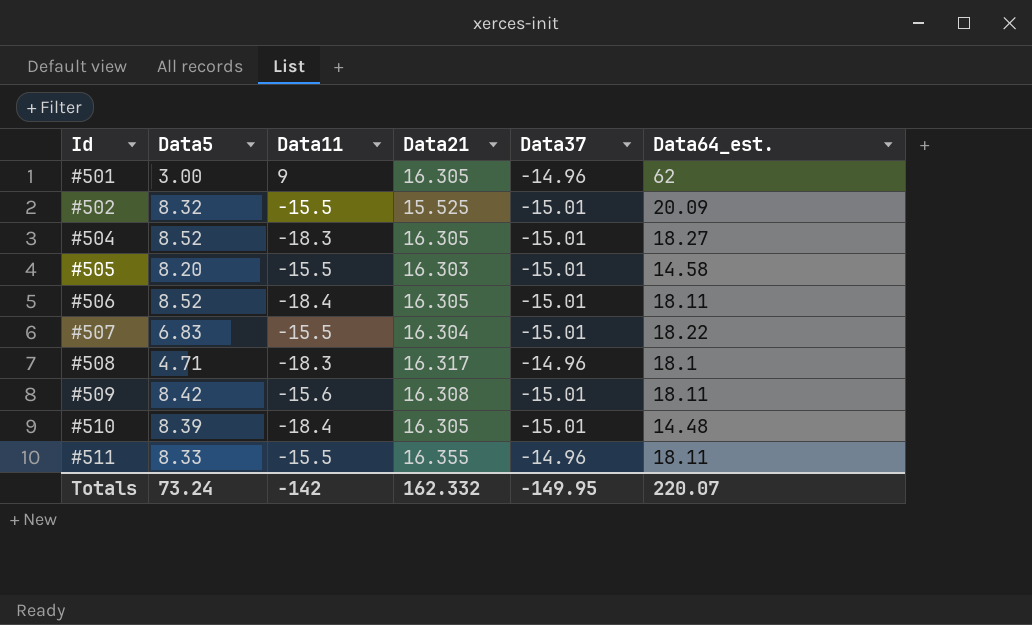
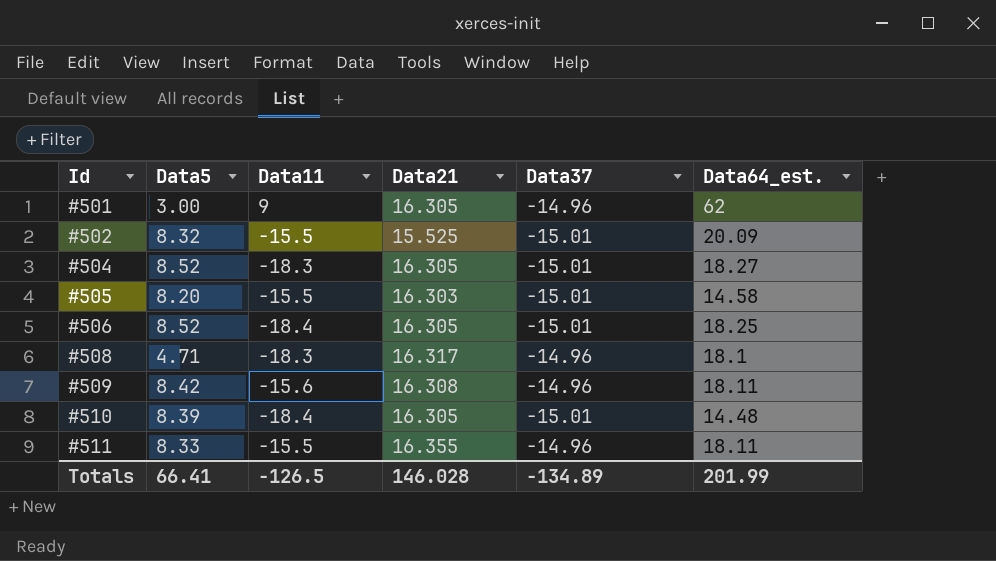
row #507: 6.83 | -15.5 | 16.304 | -15.01 | 18.22 -> none
#506 | Data64_est.: 18.11 -> 18.25
#509 | Data37: -15.01 -> -14.96
Totals | Data5: 73.24 -> 66.41
Totals | Data11: -142 -> -126.5
Totals | Data21: 162.332 -> 146.028
Totals | Data37: -149.95 -> -134.89
Totals | Data64_est.: 220.07 -> 201.99

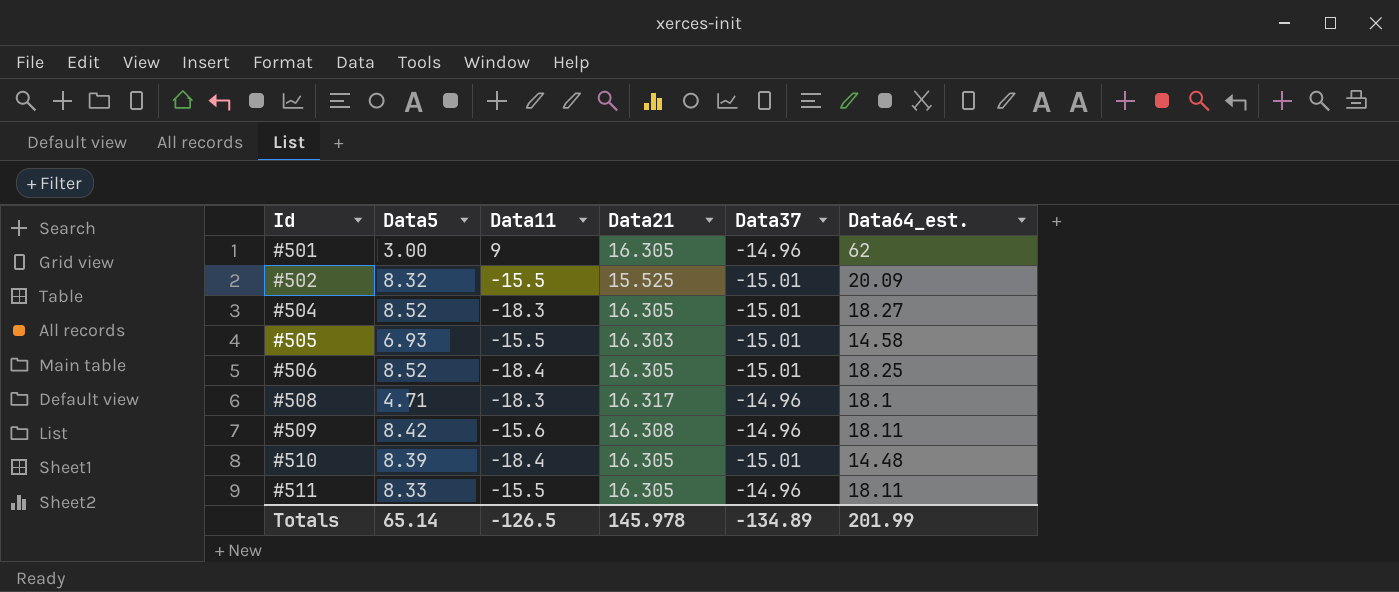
#505 | Data5: 8.20 -> 6.93
#511 | Data21: 16.355 -> 16.305
Totals | Data5: 66.41 -> 65.14
Totals | Data21: 146.028 -> 145.978

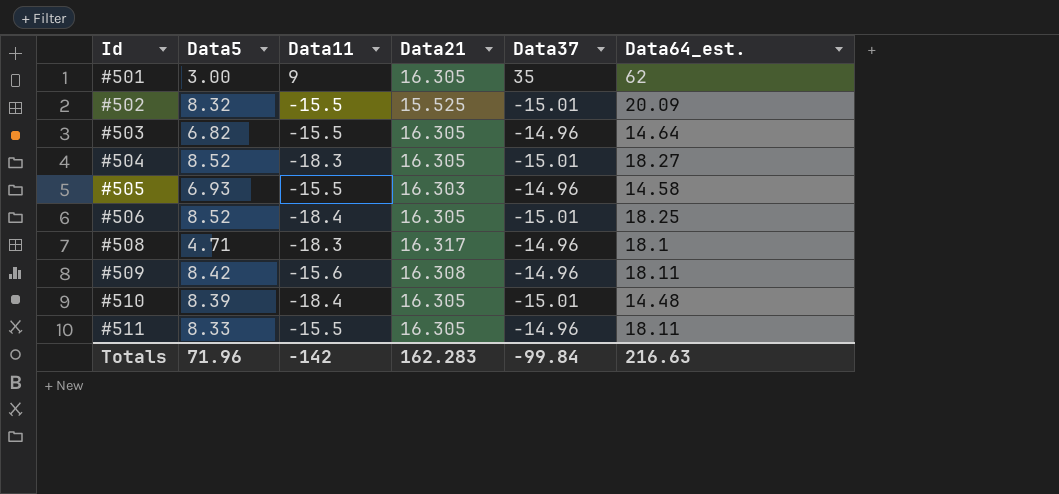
#501 | Data37: -14.96 -> 35
row #503: none -> 6.82 | -15.5 | 16.305 | -14.96 | 14.64
#505 | Data37: -15.01 -> -14.96
Totals | Data5: 65.14 -> 71.96
Totals | Data11: -126.5 -> -142
Totals | Data21: 145.978 -> 162.283
Totals | Data37: -134.89 -> -99.84
Totals | Data64_est.: 201.99 -> 216.63

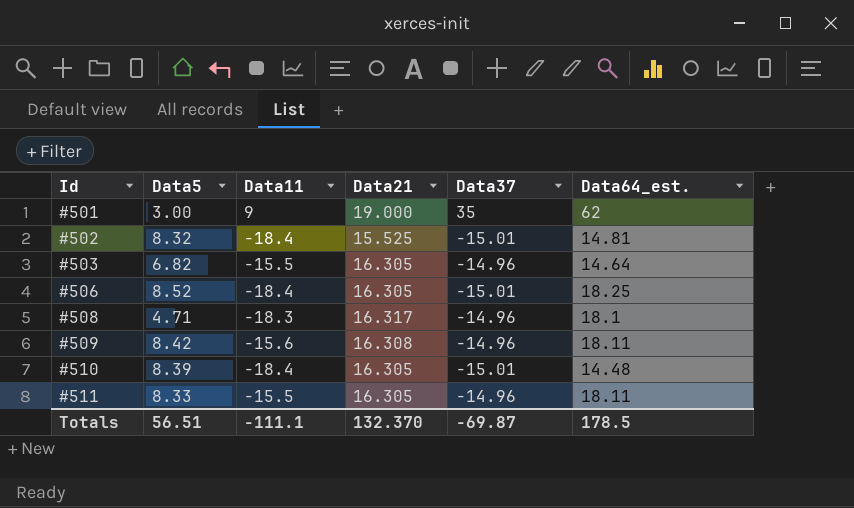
row #504: 8.52 | -18.3 | 16.305 | -15.01 | 18.27 -> none
row #505: 6.93 | -15.5 | 16.303 | -14.96 | 14.58 -> none
#501 | Data21: 16.305 -> 19.000
#502 | Data11: -15.5 -> -18.4
#502 | Data64_est.: 20.09 -> 14.81
Totals | Data5: 71.96 -> 56.51
Totals | Data11: -142 -> -111.1
Totals | Data21: 162.283 -> 132.370
Totals | Data37: -99.84 -> -69.87
Totals | Data64_est.: 216.63 -> 178.5

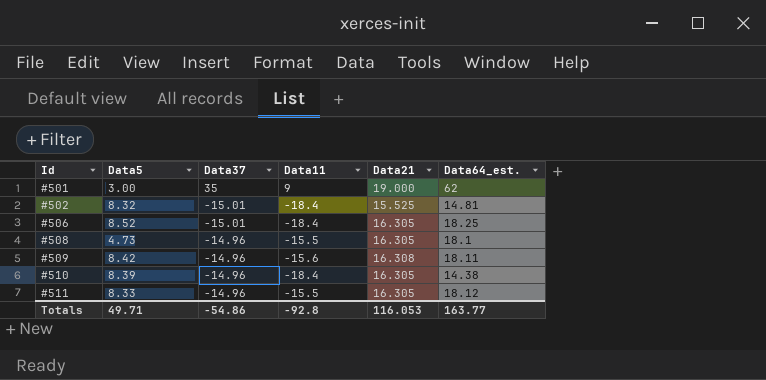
column Data37 | position: 5 -> 3
row #503: 6.82 | -15.5 | 16.305 | -14.96 | 14.64 -> none
#508 | Data5: 4.71 -> 4.73
#508 | Data11: -18.3 -> -15.5
#508 | Data21: 16.317 -> 16.305
#510 | Data37: -15.01 -> -14.96
#510 | Data64_est.: 14.48 -> 14.38
#511 | Data64_est.: 18.11 -> 18.12
Totals | Data5: 56.51 -> 49.71
Totals | Data37: -69.87 -> -54.86
Totals | Data11: -111.1 -> -92.8
Totals | Data21: 132.370 -> 116.053
Totals | Data64_est.: 178.5 -> 163.77

